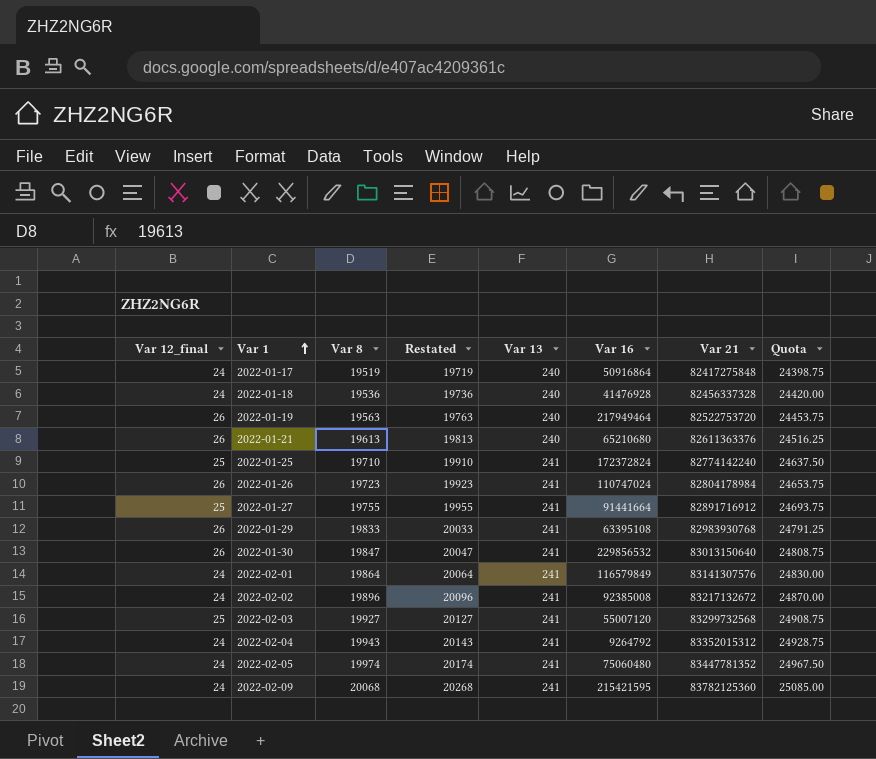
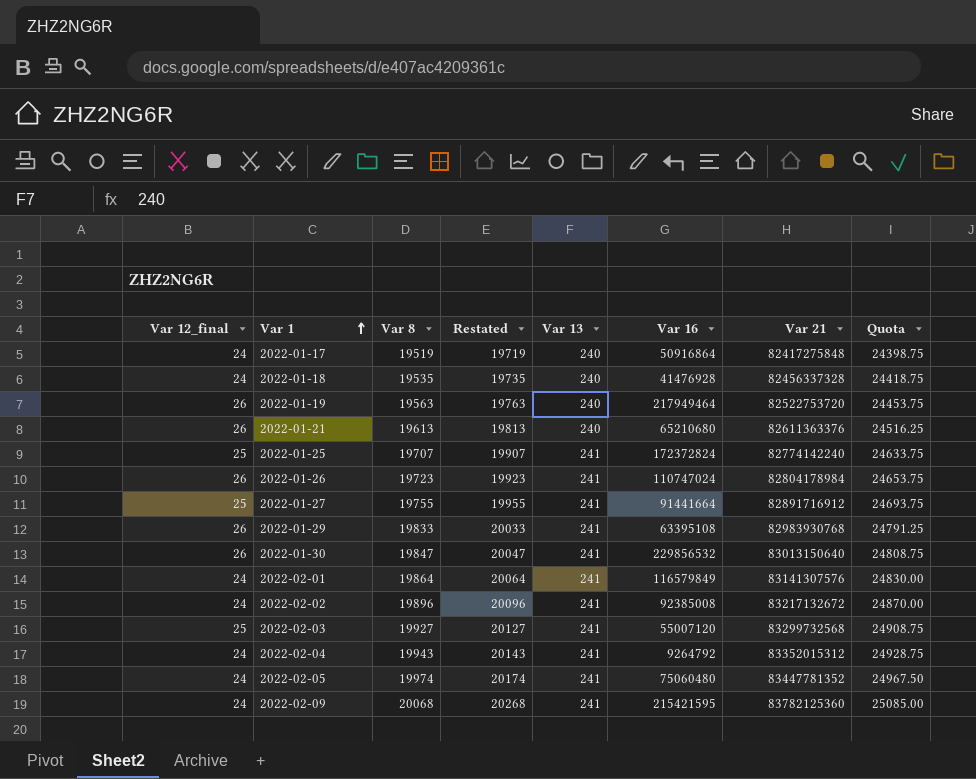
2022-01-18 | Var 8: 19536 -> 19535
2022-01-18 | Restated: 19736 -> 19735
2022-01-18 | Quota: 24420.00 -> 24418.75
2022-01-25 | Var 8: 19710 -> 19707
2022-01-25 | Restated: 19910 -> 19907
2022-01-25 | Quota: 24637.50 -> 24633.75

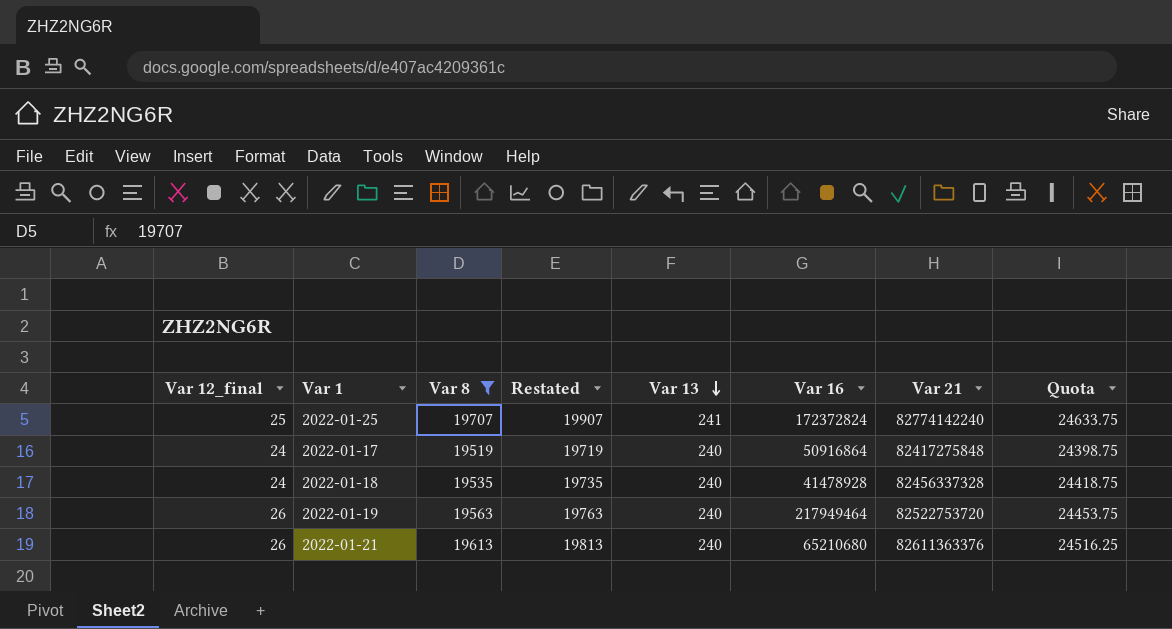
filter: none -> Var 8 <= 19707
row order: Var 1 ascending -> Var 13 descending
2022-01-18 | Var 16: 41476928 -> 41478928

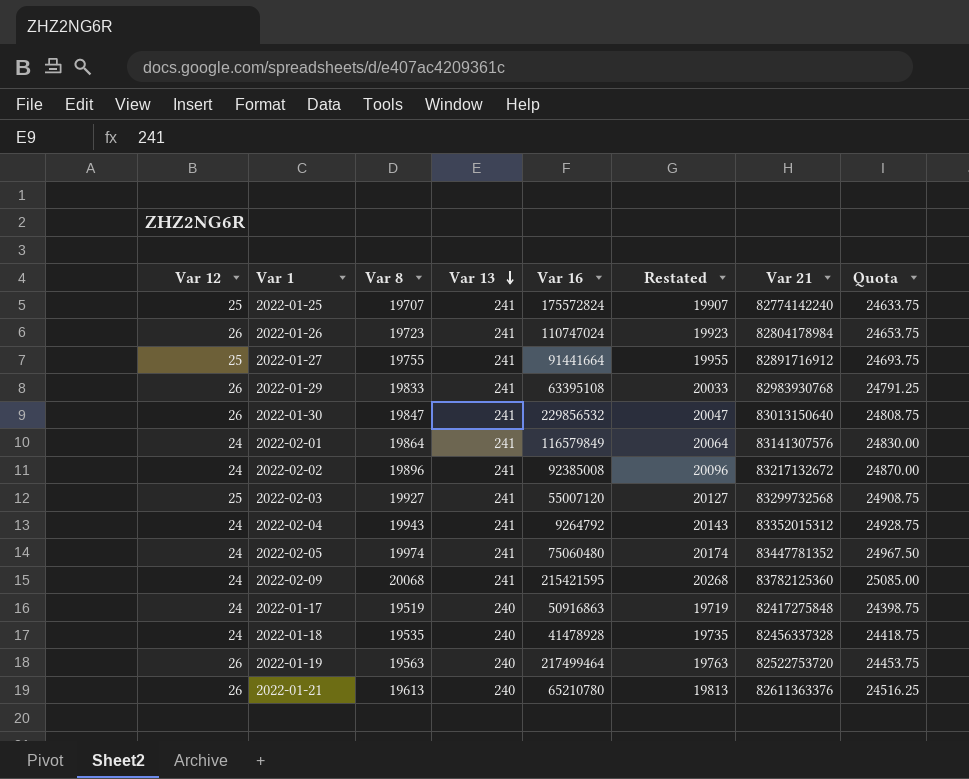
filter: Var 8 <= 19707 -> none
column name: Var 12_final -> Var 12
column Restated | position: 4 -> 6
2022-01-25 | Var 16: 172372824 -> 175572824
2022-01-17 | Var 16: 50916864 -> 50916863
2022-01-19 | Var 16: 217949464 -> 217499464
2022-01-21 | Var 16: 65210680 -> 65210780

